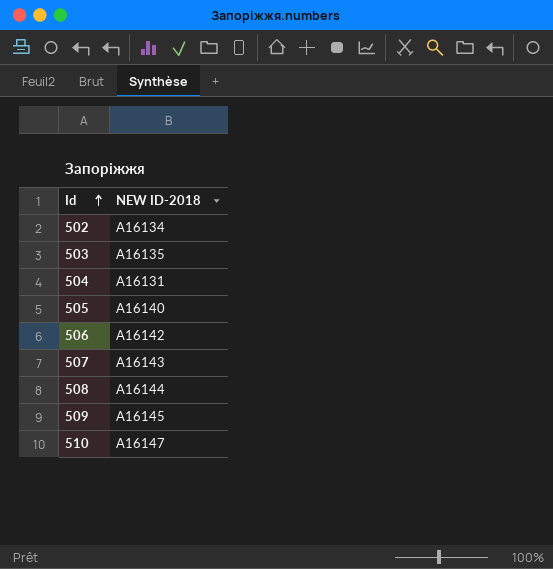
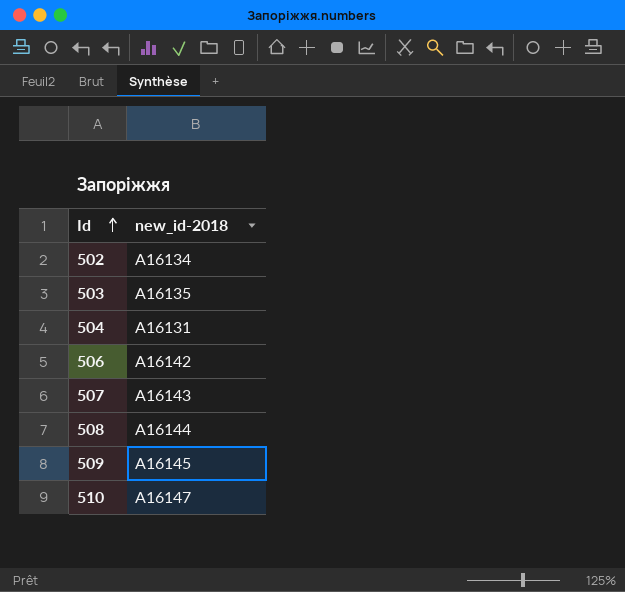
column name: NEW ID-2018 -> new_id-2018
row 505: A16140 -> none

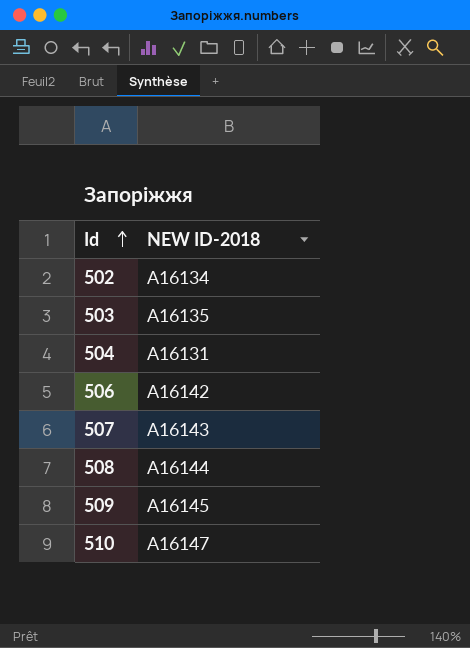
column name: new_id-2018 -> NEW ID-2018

